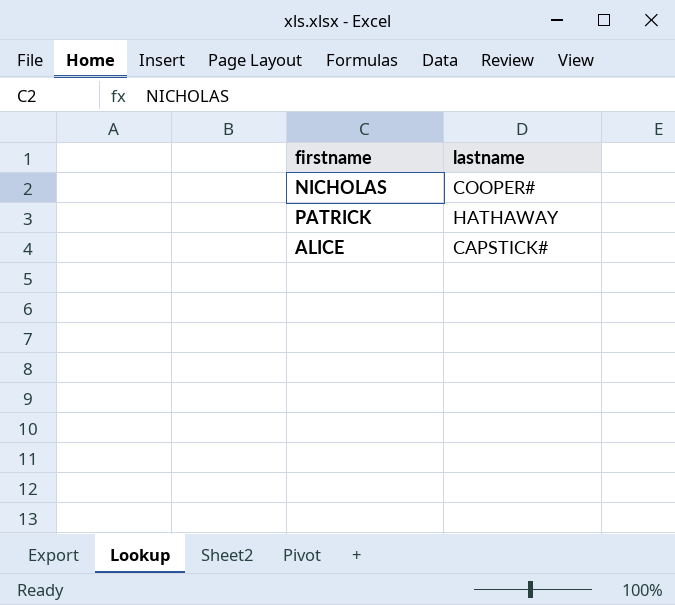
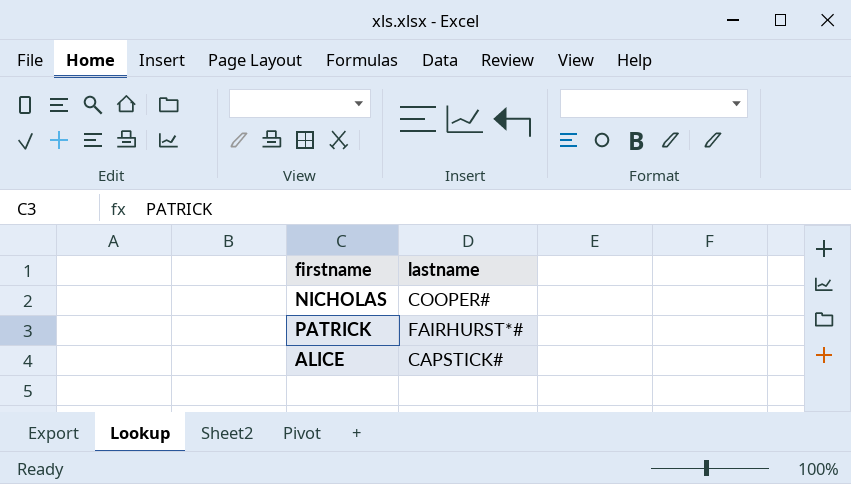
PATRICK | lastname: HATHAWAY -> FAIRHURST*#

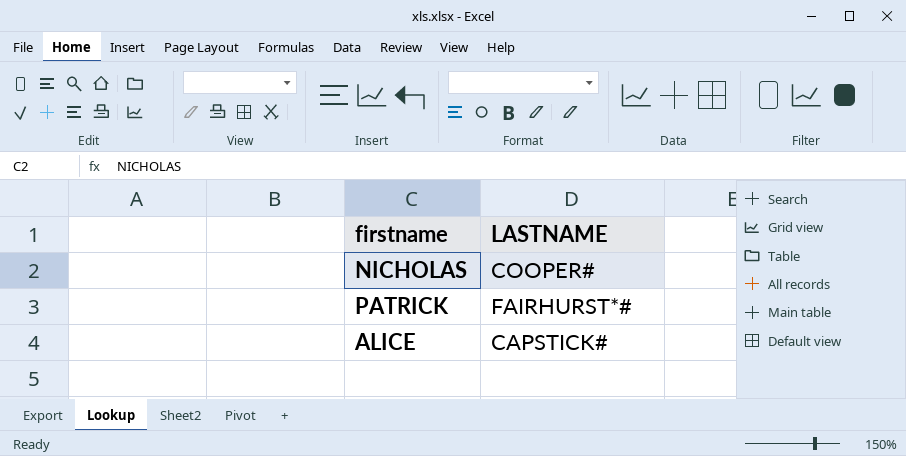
column name: lastname -> LASTNAME

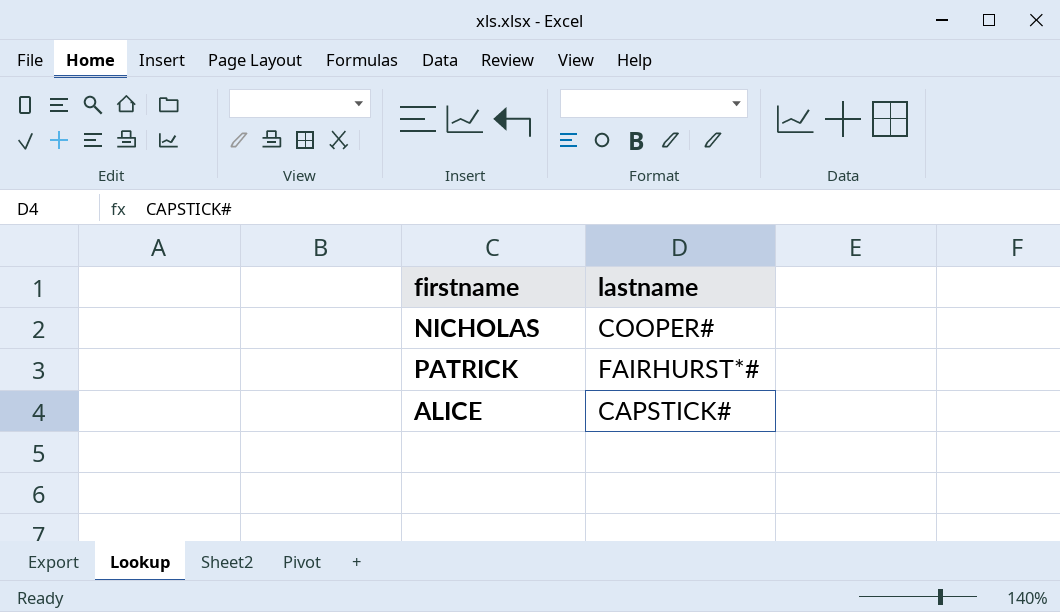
column name: LASTNAME -> lastname

